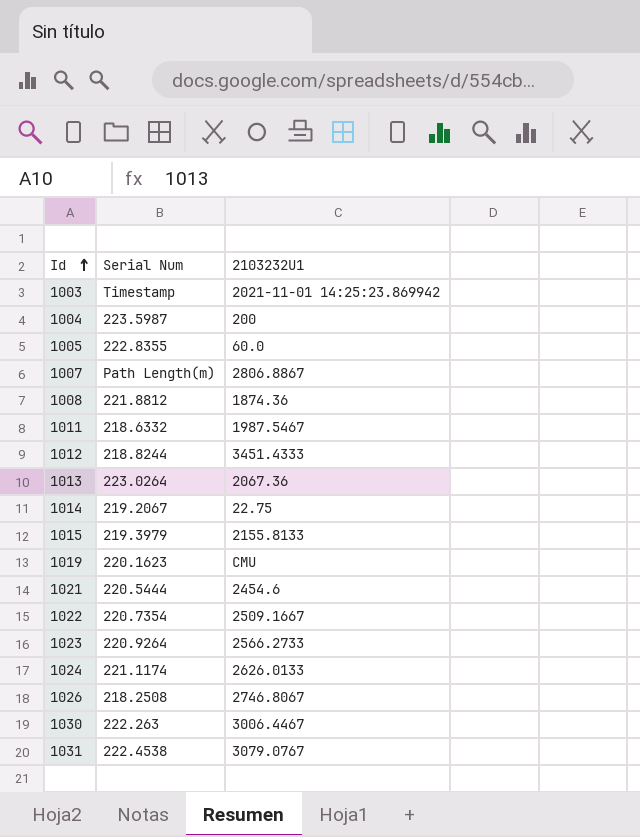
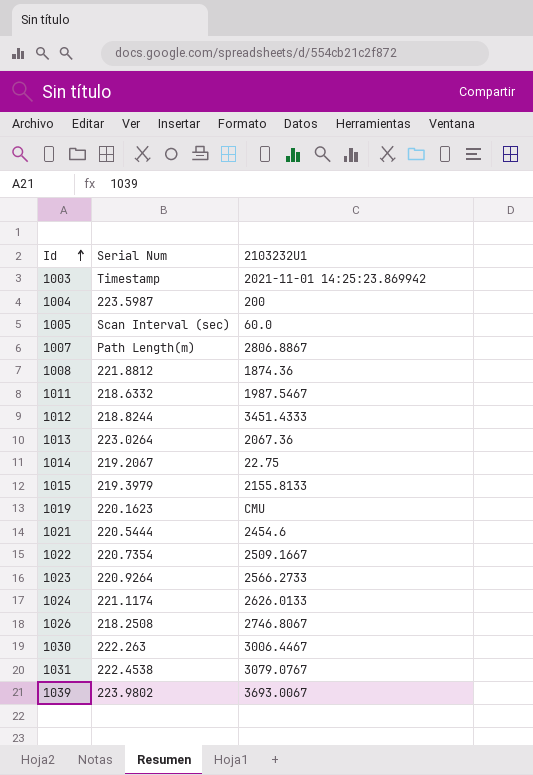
1005 | Serial Num: 222.8355 -> Scan Interval (sec)
row 1039: none -> 223.9802 | 3693.0067

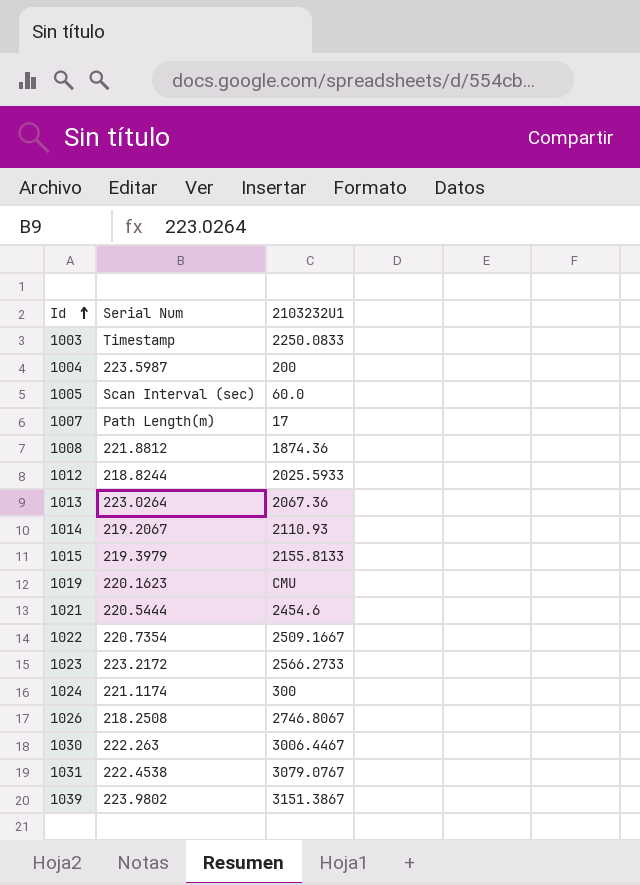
row 1011: 218.6332 | 1987.5467 -> none
1003 | 2103232U1: 2021-11-01 14:25:23.869942 -> 2250.0833
1007 | 2103232U1: 2806.8867 -> 17
1012 | 2103232U1: 3451.4333 -> 2025.5933
1014 | 2103232U1: 22.75 -> 2110.93
1023 | Serial Num: 220.9264 -> 223.2172
1024 | 2103232U1: 2626.0133 -> 300
1039 | 2103232U1: 3693.0067 -> 3151.3867

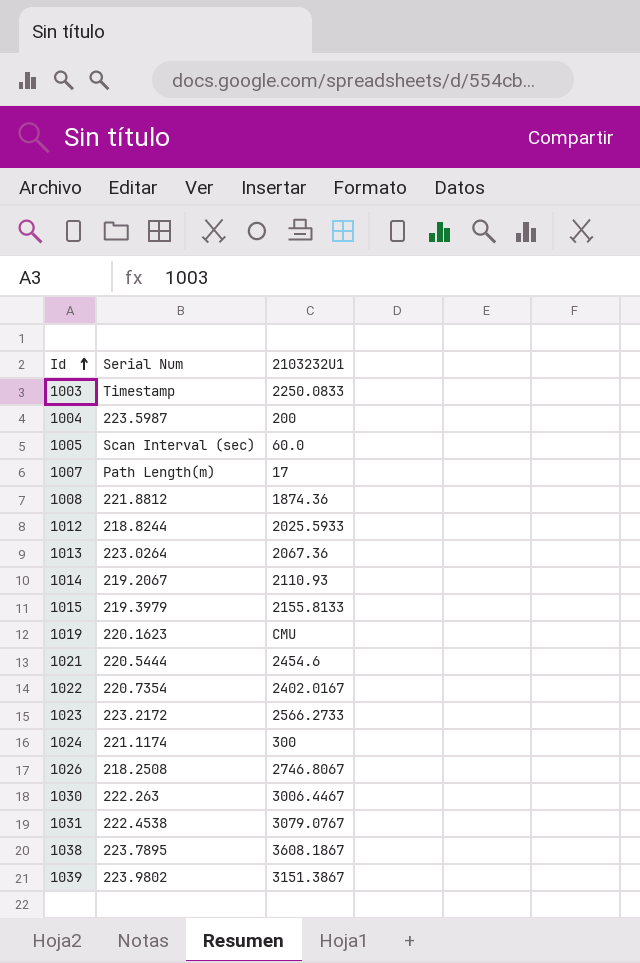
1022 | 2103232U1: 2509.1667 -> 2402.0167
row 1038: none -> 223.7895 | 3608.1867

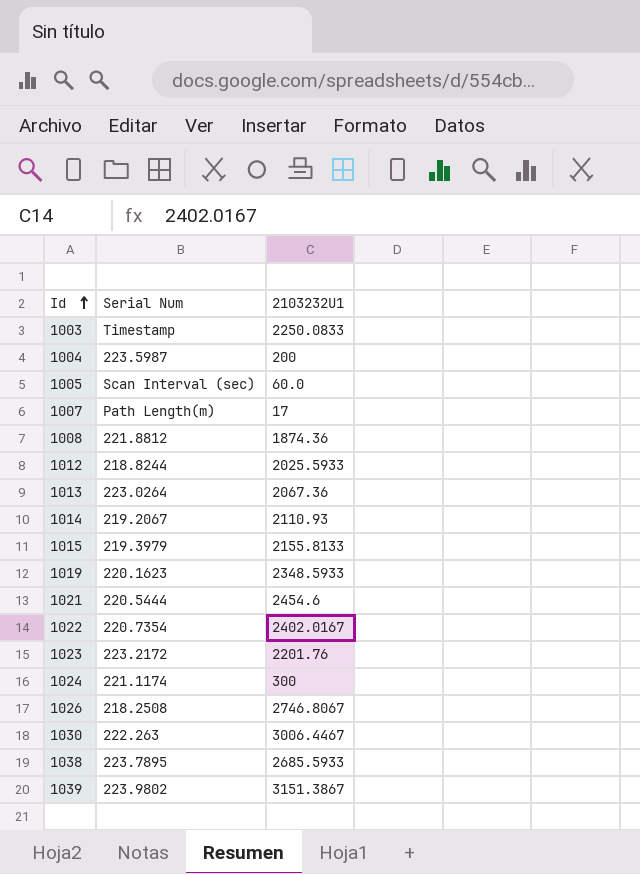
row 1031: 222.4538 | 3079.0767 -> none
1019 | 2103232U1: CMU -> 2348.5933
1023 | 2103232U1: 2566.2733 -> 2201.76
1038 | 2103232U1: 3608.1867 -> 2685.5933

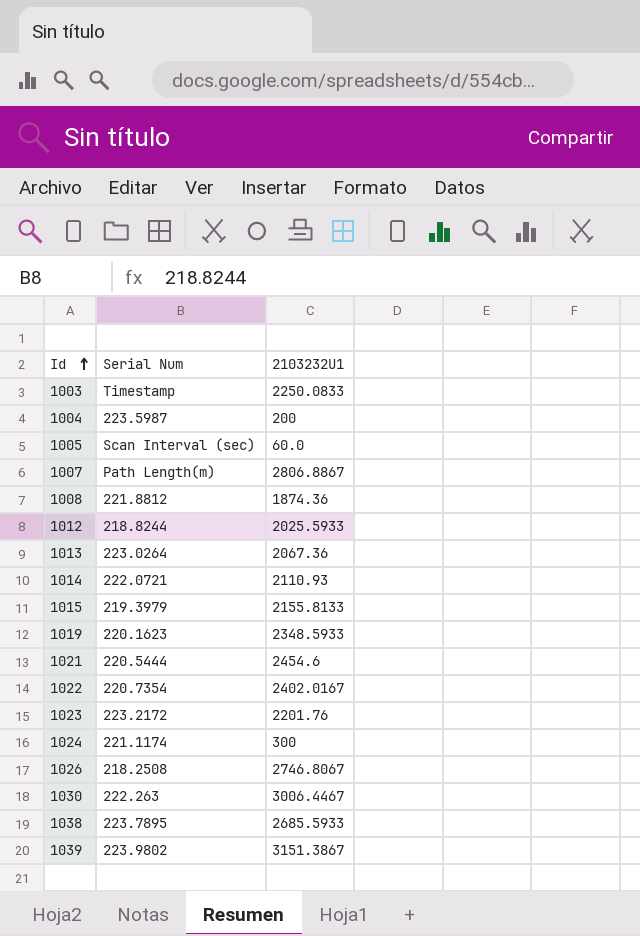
1007 | 2103232U1: 17 -> 2806.8867
1014 | Serial Num: 219.2067 -> 222.0721

